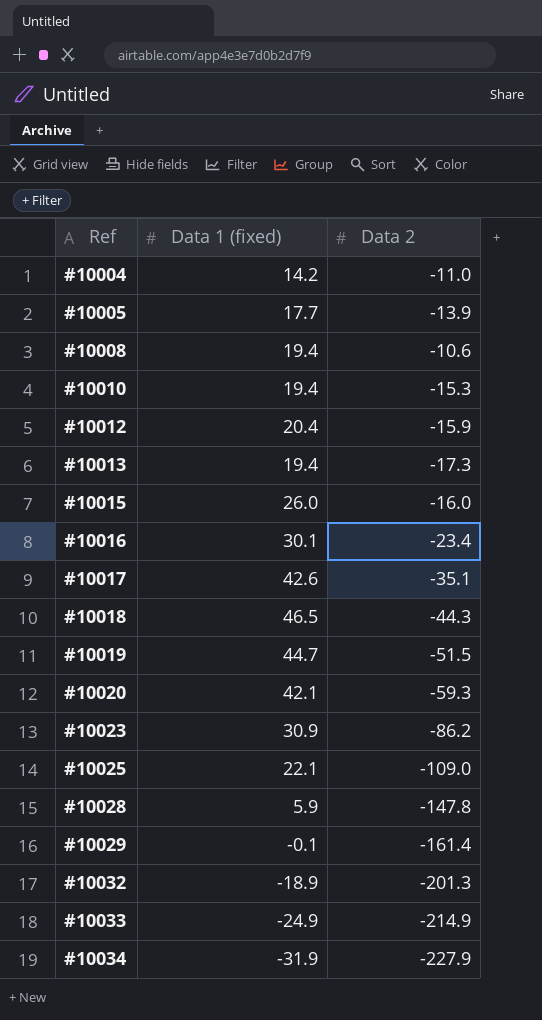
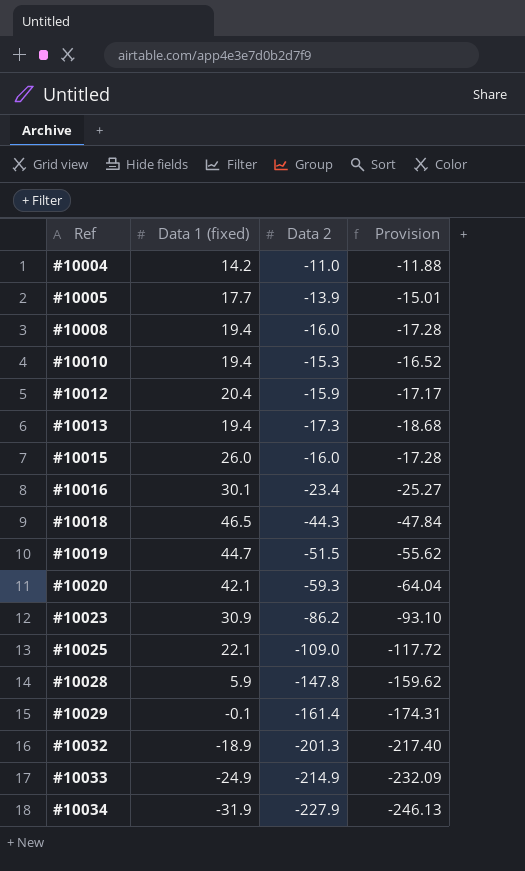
column Provision | formula: none -> [Data 2] * 1.08
row #10017: 42.6 | -35.1 -> none
#10008 | Data 2: -10.6 -> -16.0

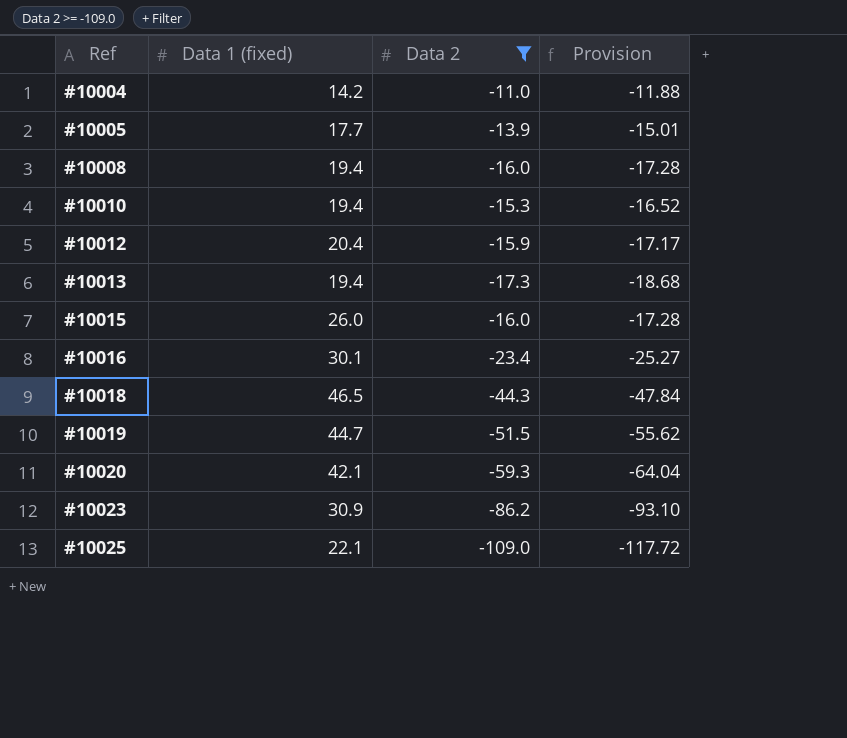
filter: none -> Data 2 >= -109.0

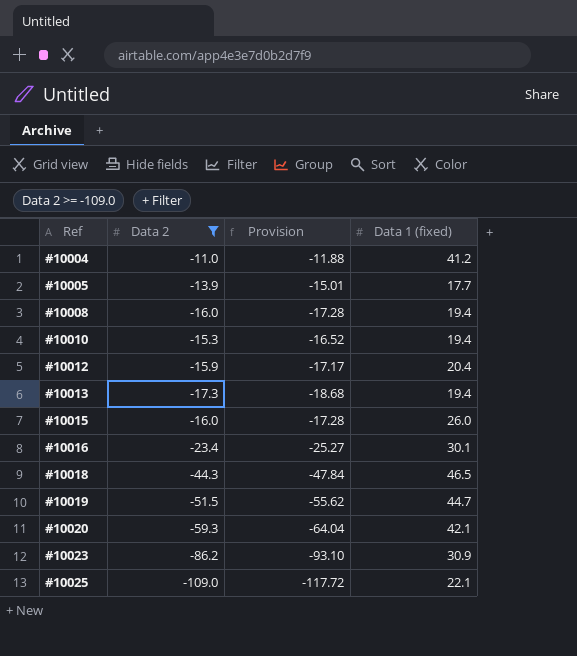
column Data 1 (fixed) | position: 2 -> 4
#10004 | Data 1 (fixed): 14.2 -> 41.2

